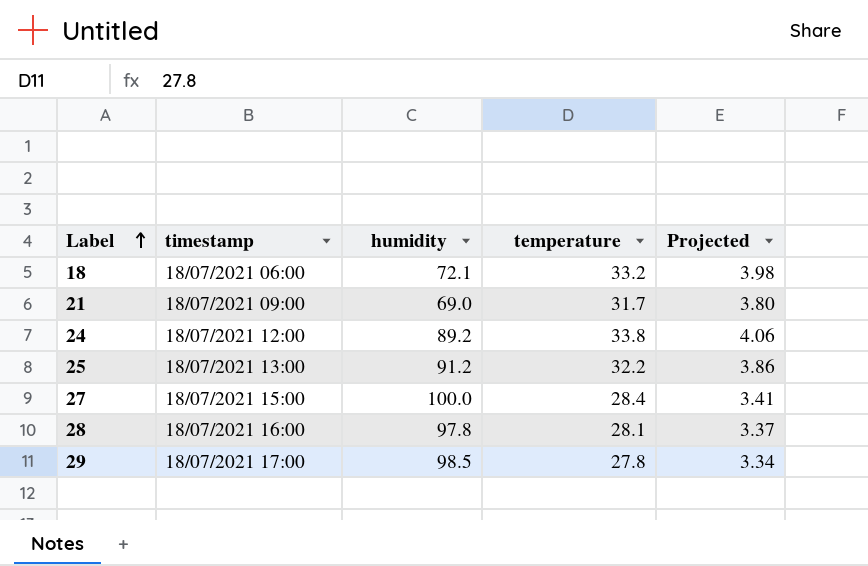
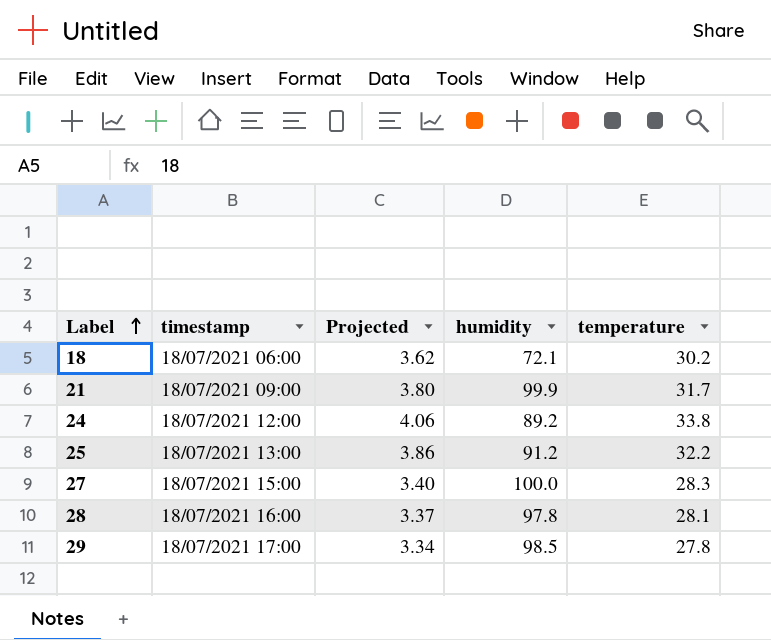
column Projected | position: 5 -> 3
18 | Projected: 3.98 -> 3.62
18 | temperature: 33.2 -> 30.2
21 | humidity: 69.0 -> 99.9
27 | Projected: 3.41 -> 3.40
27 | temperature: 28.4 -> 28.3

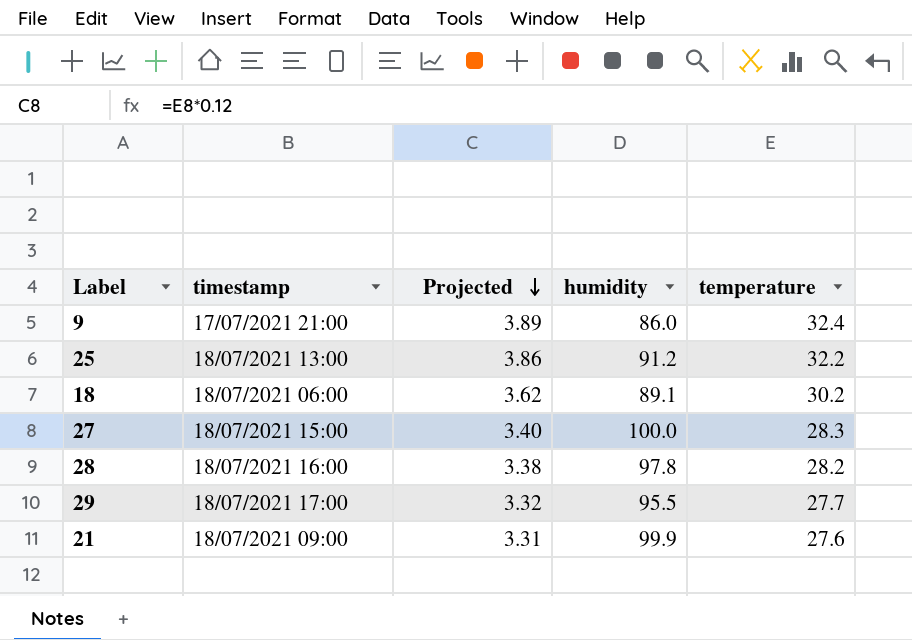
row order: Label ascending -> Projected descending
row 24: 18/07/2021 12:00 | 4.06 | 89.2 | 33.8 -> none
row 9: none -> 17/07/2021 21:00 | 3.89 | 86.0 | 32.4
18 | humidity: 72.1 -> 89.1
28 | Projected: 3.37 -> 3.38
28 | temperature: 28.1 -> 28.2
29 | Projected: 3.34 -> 3.32
29 | humidity: 98.5 -> 95.5
29 | temperature: 27.8 -> 27.7
21 | Projected: 3.80 -> 3.31
21 | temperature: 31.7 -> 27.6

